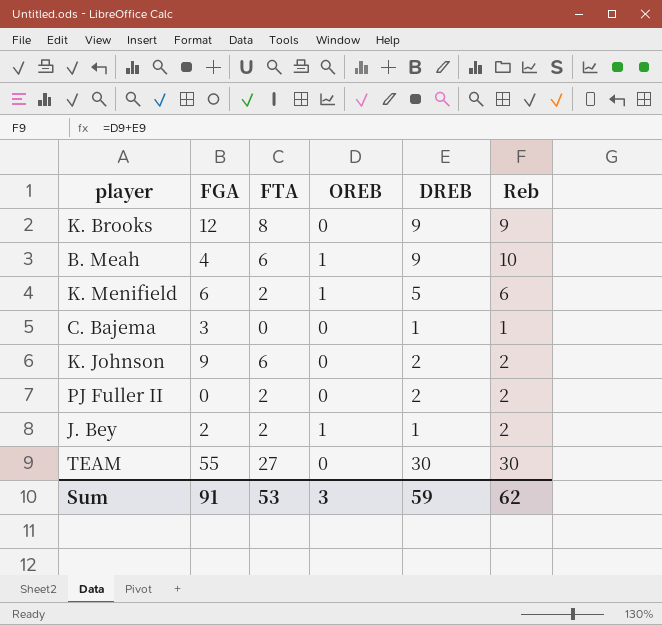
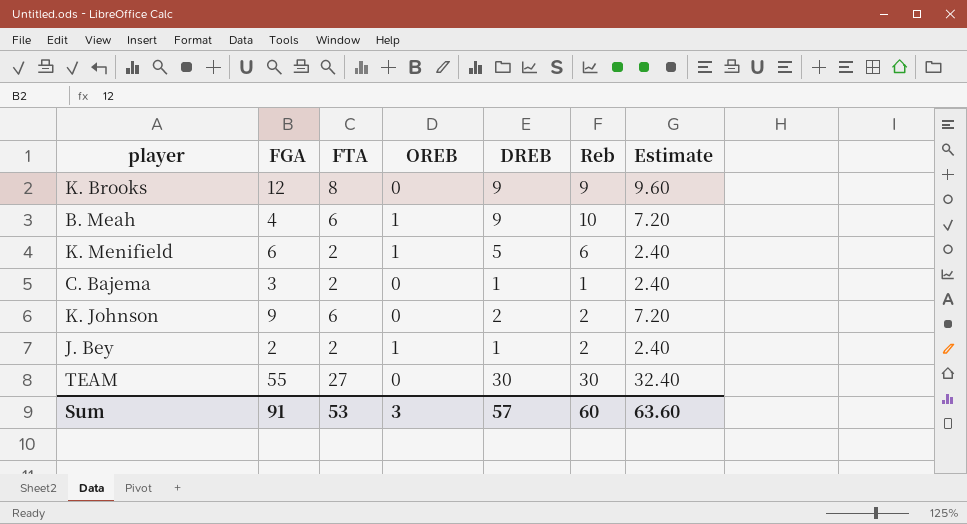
column Estimate | formula: none -> [FTA] * 1.2
row PJ Fuller II: 0 | 2 | 0 | 2 | 2 -> none
C. Bajema | FTA: 0 -> 2
Sum | DREB: 59 -> 57
Sum | Reb: 62 -> 60

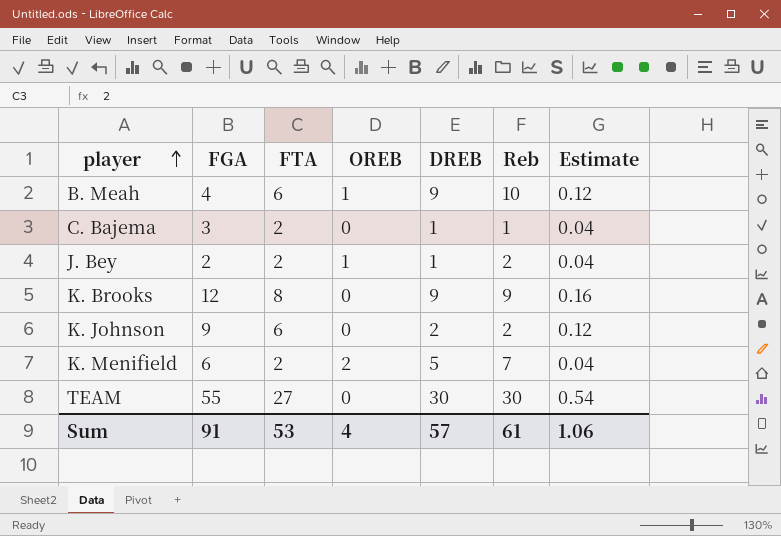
row order: none -> player ascending
column Estimate | formula: [FTA] * 1.2 -> [FTA] * 0.02
K. Menifield | OREB: 1 -> 2
K. Menifield | Reb: 6 -> 7
Sum | OREB: 3 -> 4
Sum | Reb: 60 -> 61
Sum | Estimate: 63.60 -> 1.06

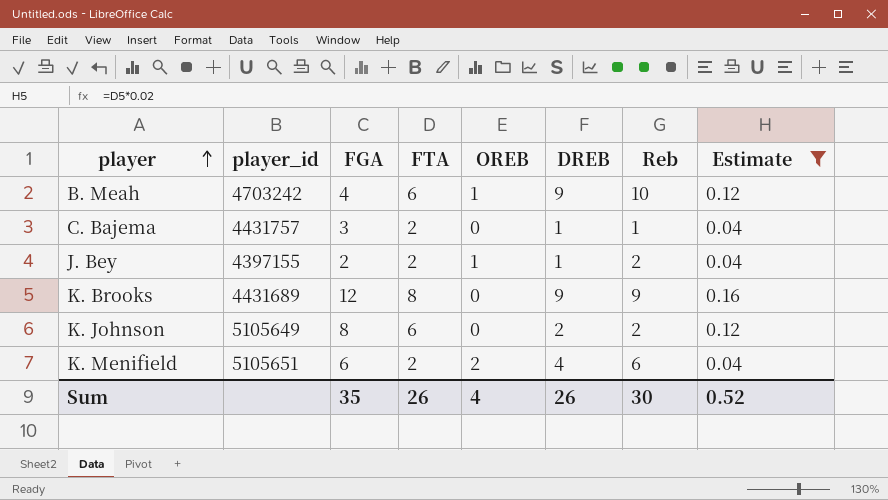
filter: none -> Estimate != 0.54
column player_id | position: none -> 2
K. Johnson | FGA: 9 -> 8
K. Menifield | DREB: 5 -> 4
K. Menifield | Reb: 7 -> 6
Sum | FGA: 91 -> 35
Sum | FTA: 53 -> 26
Sum | DREB: 57 -> 26
Sum | Reb: 61 -> 30
Sum | Estimate: 1.06 -> 0.52

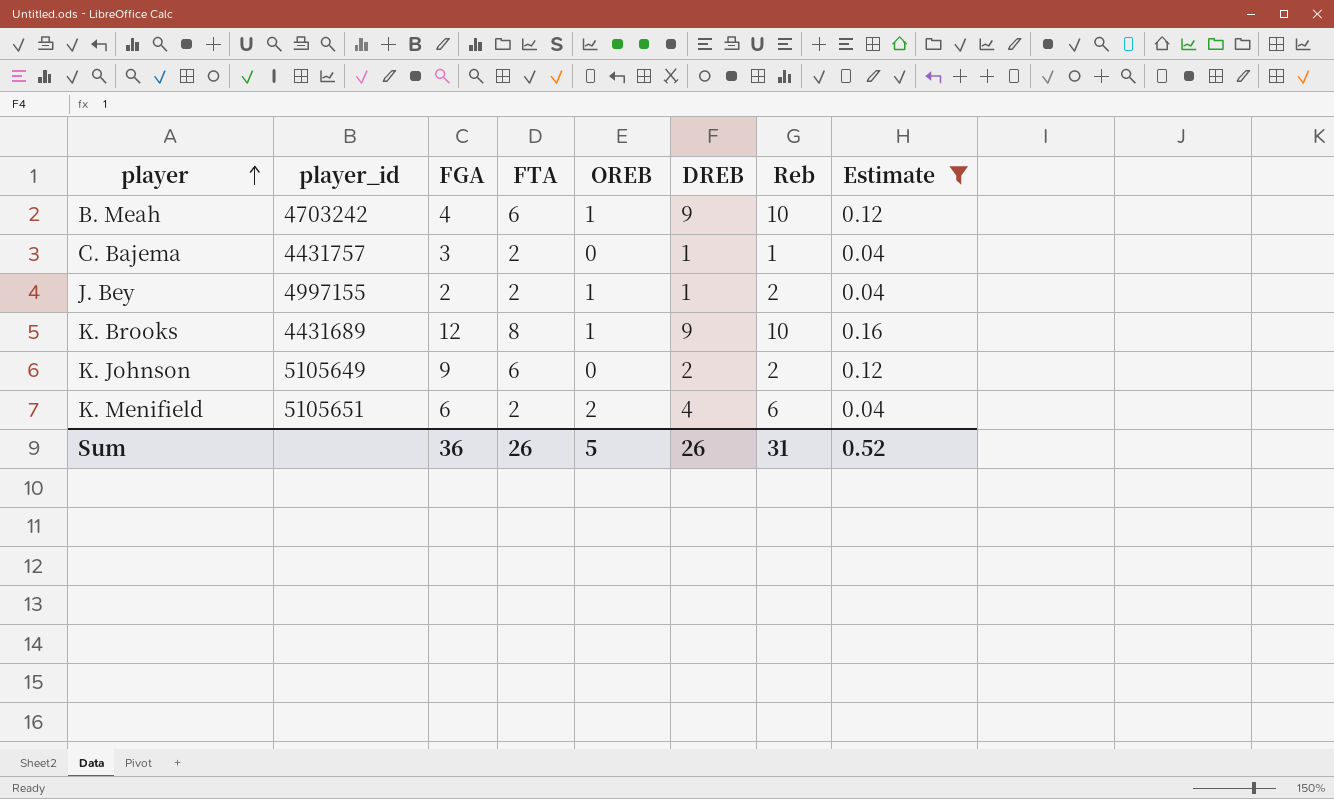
J. Bey | player_id: 4397155 -> 4997155
K. Brooks | OREB: 0 -> 1
K. Brooks | Reb: 9 -> 10
K. Johnson | FGA: 8 -> 9
Sum | FGA: 35 -> 36
Sum | OREB: 4 -> 5
Sum | Reb: 30 -> 31

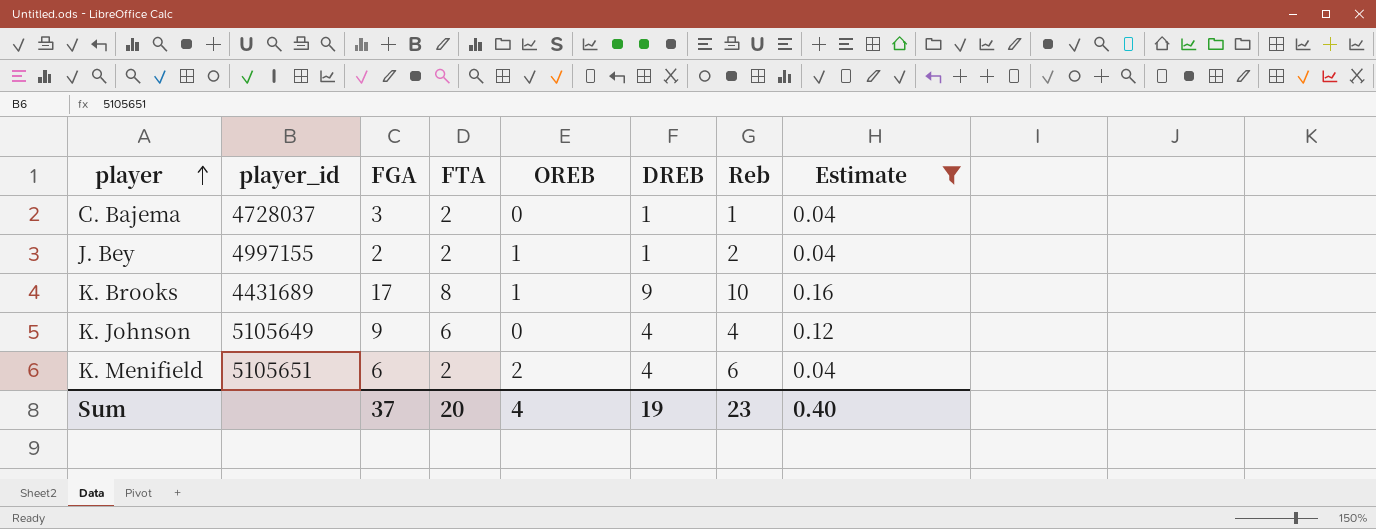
row B. Meah: 4703242 | 4 | 6 | 1 | 9 | 10 | 0.12 -> none
C. Bajema | player_id: 4431757 -> 4728037
K. Brooks | FGA: 12 -> 17
K. Johnson | DREB: 2 -> 4
K. Johnson | Reb: 2 -> 4
Sum | FGA: 36 -> 37
Sum | FTA: 26 -> 20
Sum | OREB: 5 -> 4
Sum | DREB: 26 -> 19
Sum | Reb: 31 -> 23
Sum | Estimate: 0.52 -> 0.40

